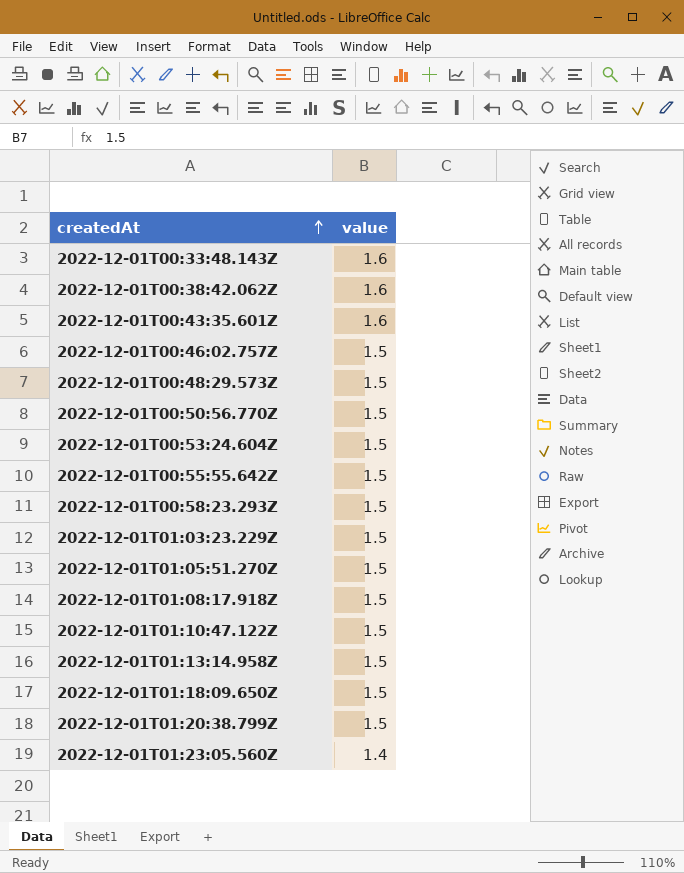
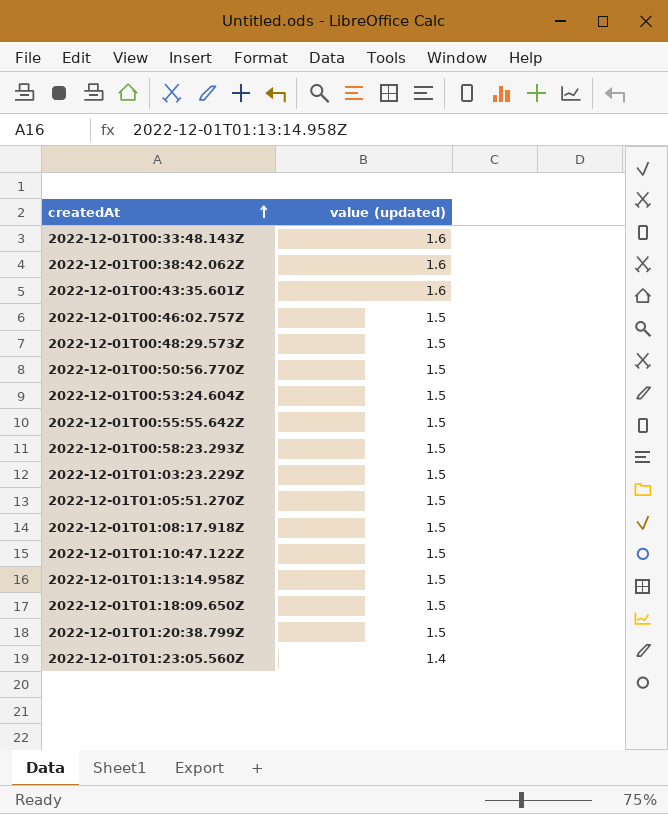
column name: value -> value (updated)

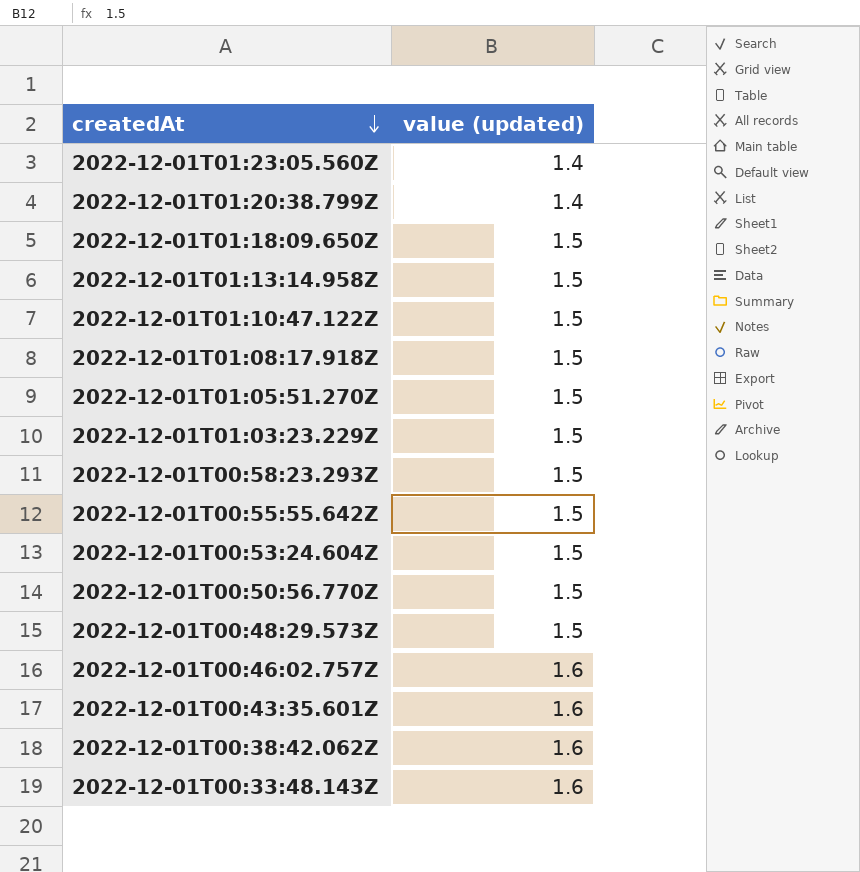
row order: createdAt ascending -> createdAt descending
2022-12-01T01:20:38.799Z | value (updated): 1.5 -> 1.4
2022-12-01T00:46:02.757Z | value (updated): 1.5 -> 1.6

